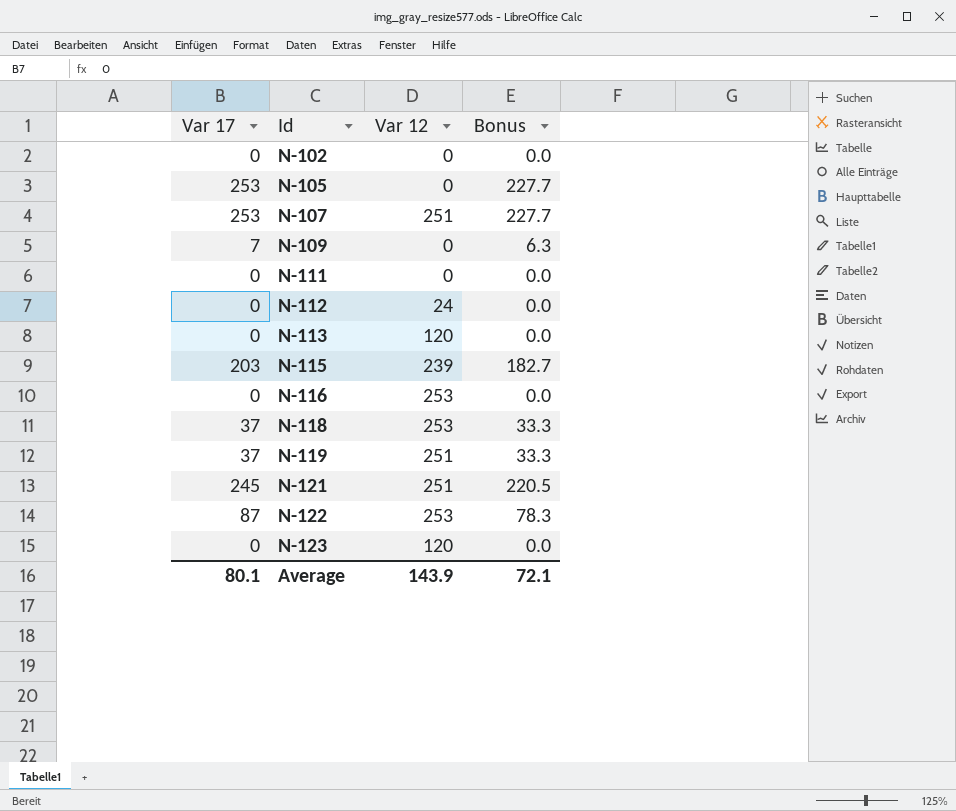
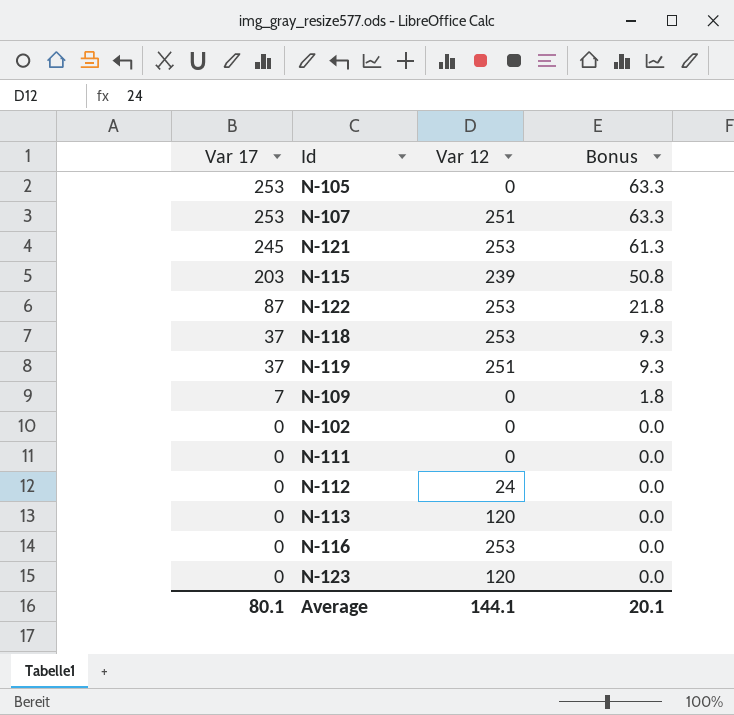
row order: Id ascending -> Var 17 descending
column Bonus | formula: [Var 17] * 0.9 -> [Var 17] * 0.25
N-121 | Var 12: 251 -> 253
Average | Var 12: 143.9 -> 144.1
Average | Bonus: 72.1 -> 20.1

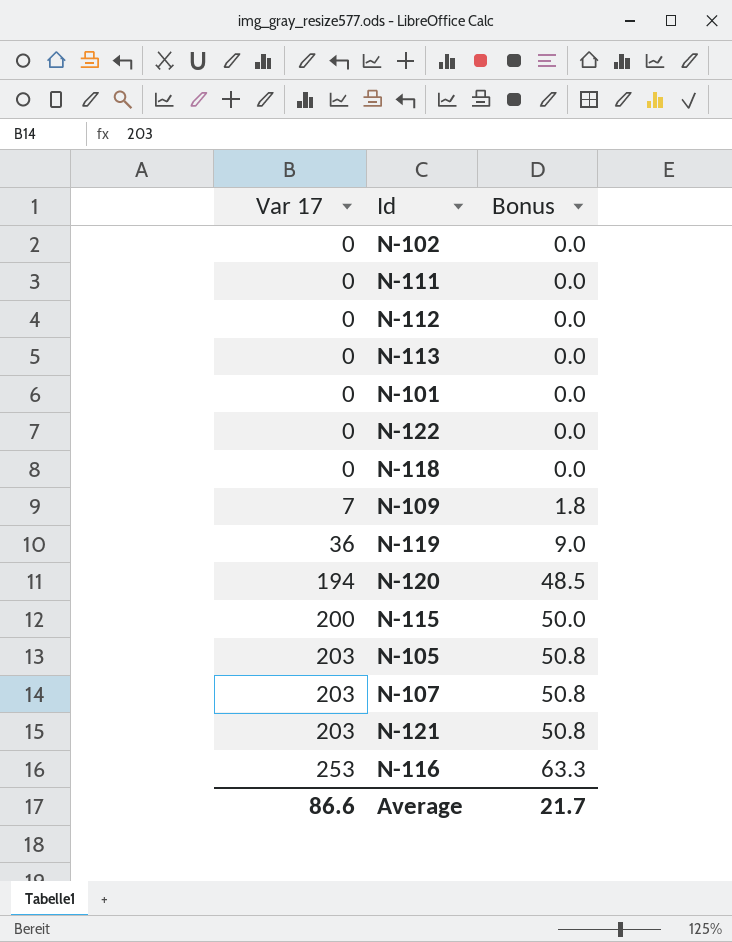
row order: Var 17 descending -> Var 17 ascending
column Var 12 | position: 3 -> none
row N-123: 0 | 120 | 0.0 -> none
row N-101: none -> 0 | 0.0
N-122 | Var 17: 87 -> 0
N-122 | Bonus: 21.8 -> 0.0
N-118 | Var 17: 37 -> 0
N-118 | Bonus: 9.3 -> 0.0
N-119 | Var 17: 37 -> 36
N-119 | Bonus: 9.3 -> 9.0
row N-120: none -> 194 | 48.5
N-115 | Var 17: 203 -> 200
N-115 | Bonus: 50.8 -> 50.0
N-105 | Var 17: 253 -> 203
N-105 | Bonus: 63.3 -> 50.8
N-107 | Var 17: 253 -> 203
N-107 | Bonus: 63.3 -> 50.8
N-121 | Var 17: 245 -> 203
N-121 | Bonus: 61.3 -> 50.8
N-116 | Var 17: 0 -> 253
N-116 | Bonus: 0.0 -> 63.3
Average | Var 17: 80.1 -> 86.6
Average | Bonus: 20.1 -> 21.7

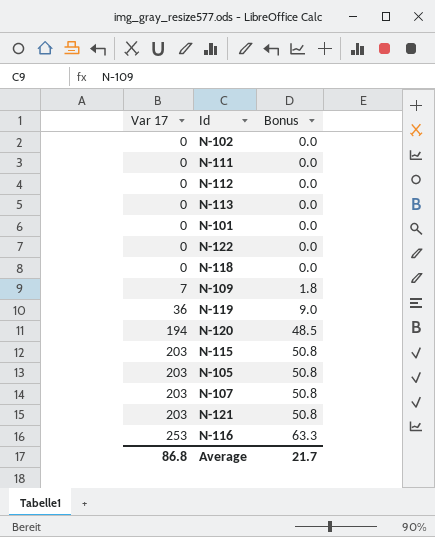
N-115 | Var 17: 200 -> 203
N-115 | Bonus: 50.0 -> 50.8
Average | Var 17: 86.6 -> 86.8

